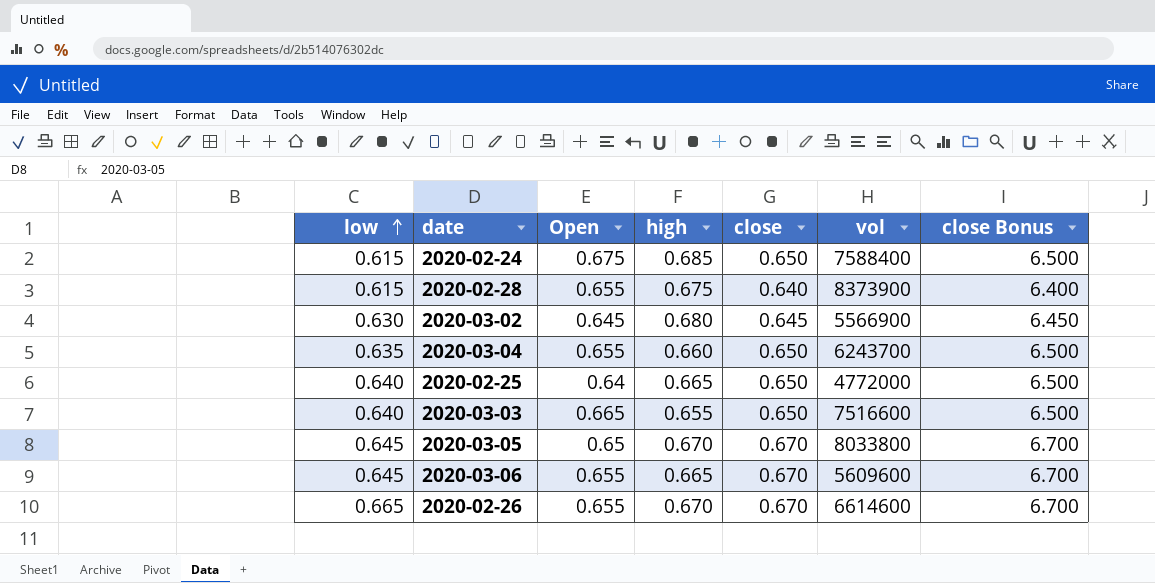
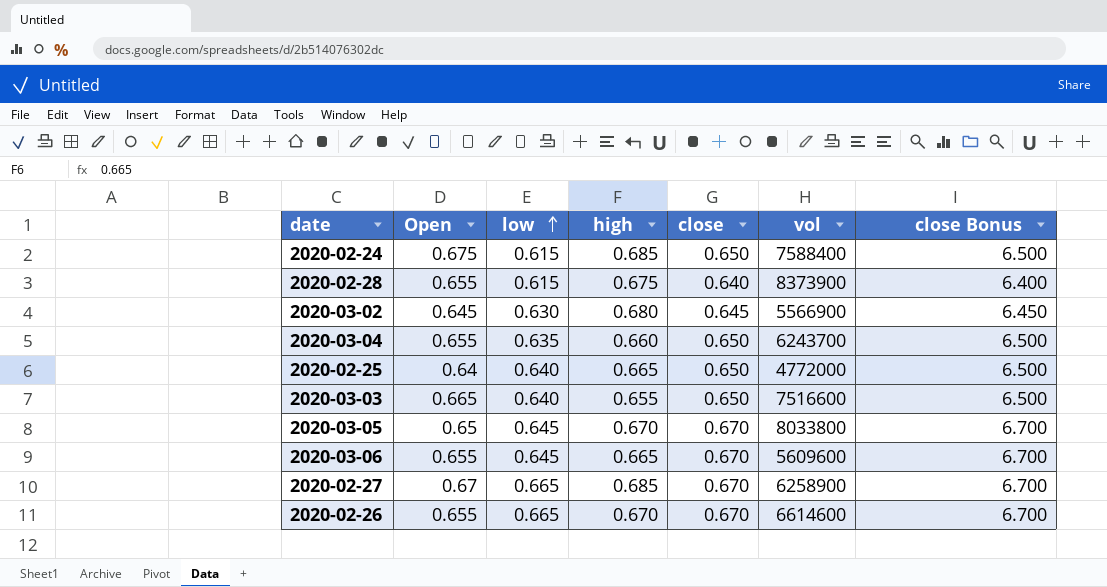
column low | position: 1 -> 3
row 2020-02-27: none -> 0.67 | 0.665 | 0.685 | 0.670 | 6258900 | 6.700

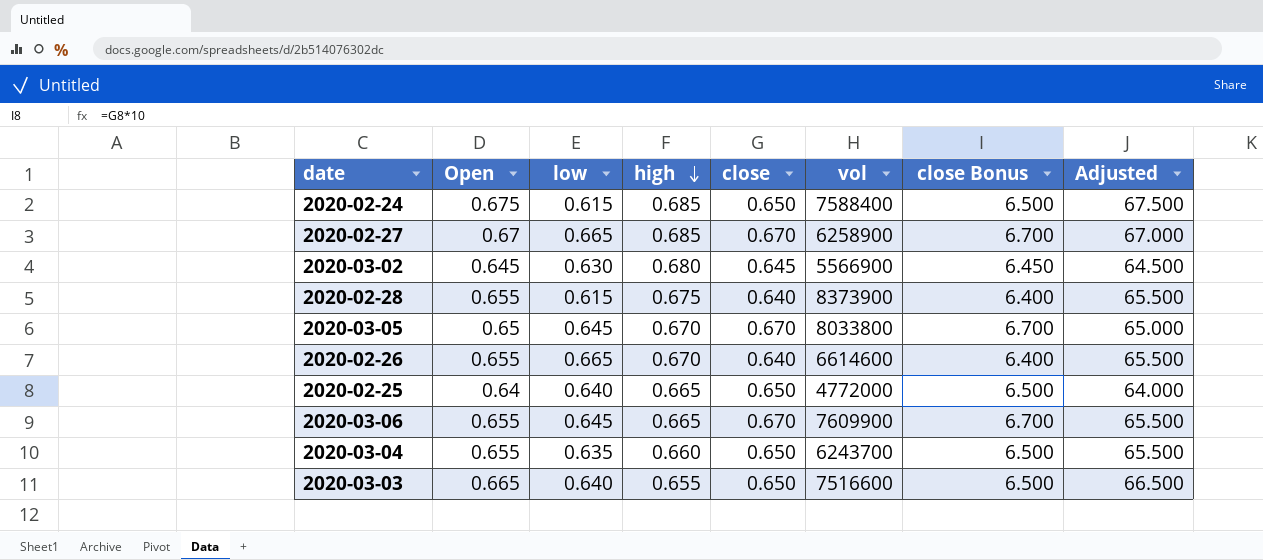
row order: low ascending -> high descending
column Adjusted | formula: none -> [Open] * 100
2020-02-26 | close: 0.670 -> 0.640
2020-02-26 | close Bonus: 6.700 -> 6.400
2020-03-06 | vol: 5609600 -> 7609900

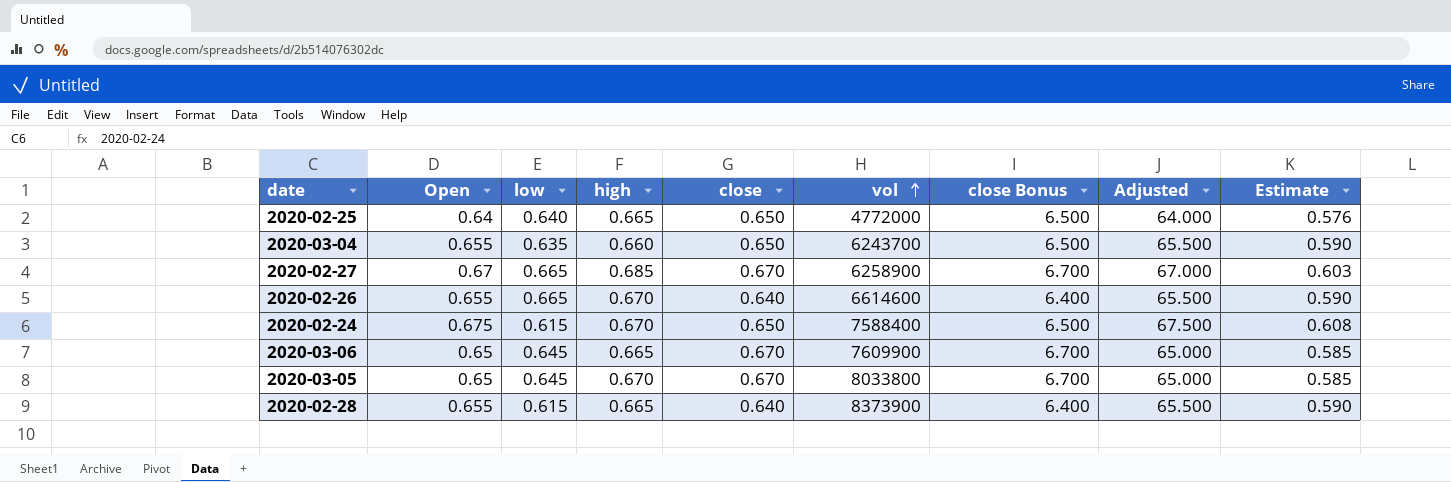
row order: high descending -> vol ascending
column Estimate | formula: none -> [Open] * 0.9
row 2020-03-02: 0.645 | 0.630 | 0.680 | 0.645 | 5566900 | 6.450 | 64.500 -> none
row 2020-03-03: 0.665 | 0.640 | 0.655 | 0.650 | 7516600 | 6.500 | 66.500 -> none
2020-02-24 | high: 0.685 -> 0.670
2020-03-06 | Open: 0.655 -> 0.65
2020-03-06 | Adjusted: 65.500 -> 65.000
2020-02-28 | high: 0.675 -> 0.665

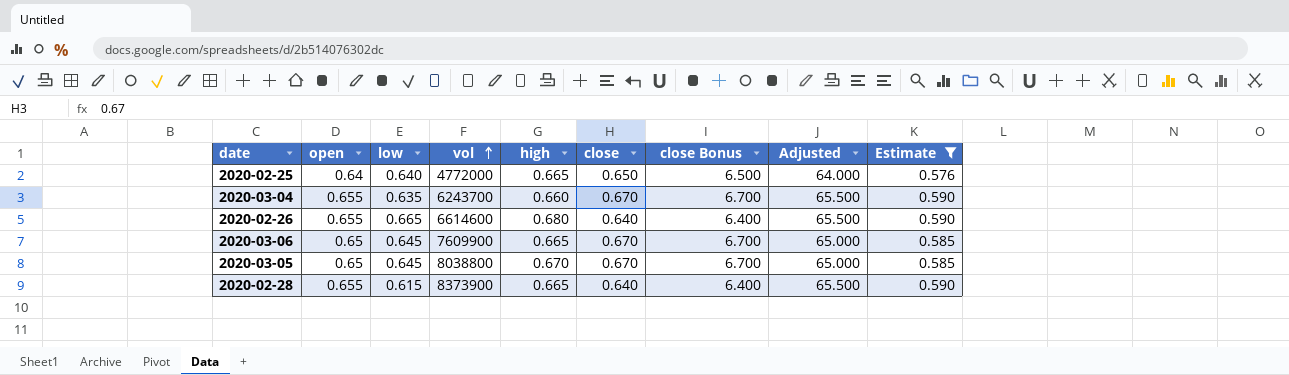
filter: none -> Estimate <= 0.590
column name: Open -> open
column vol | position: 6 -> 4
2020-03-04 | close: 0.650 -> 0.670
2020-03-04 | close Bonus: 6.500 -> 6.700
2020-02-26 | high: 0.670 -> 0.680
2020-03-05 | vol: 8033800 -> 8038800

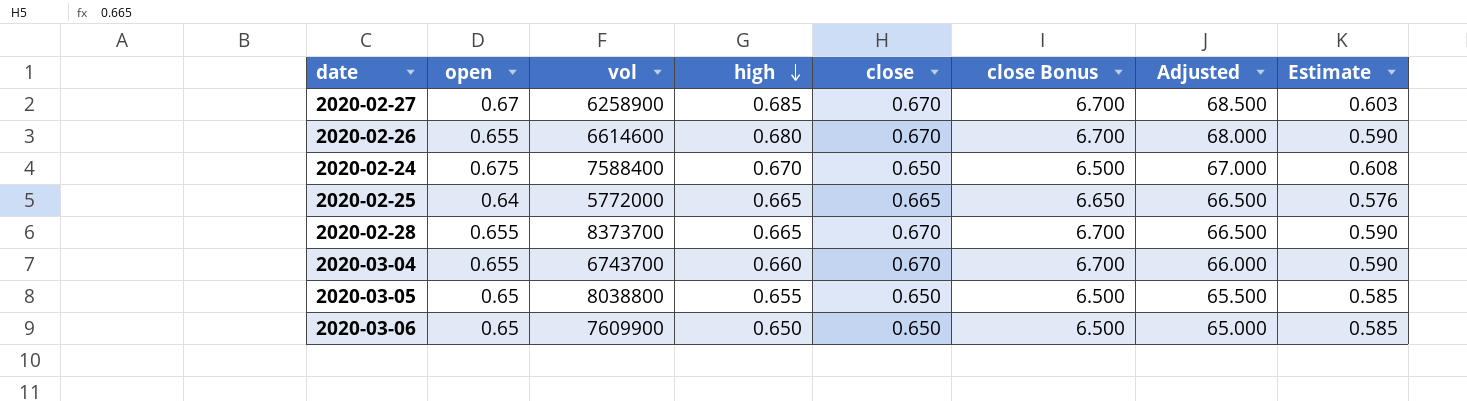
filter: Estimate <= 0.590 -> none
row order: vol ascending -> high descending
column low | position: 3 -> none
column Adjusted | formula: [open] * 100 -> [high] * 100
2020-02-26 | close: 0.640 -> 0.670
2020-02-26 | close Bonus: 6.400 -> 6.700
2020-02-25 | vol: 4772000 -> 5772000
2020-02-25 | close: 0.650 -> 0.665
2020-02-25 | close Bonus: 6.500 -> 6.650
2020-02-28 | vol: 8373900 -> 8373700
2020-02-28 | close: 0.640 -> 0.670
2020-02-28 | close Bonus: 6.400 -> 6.700
2020-03-04 | vol: 6243700 -> 6743700
2020-03-05 | high: 0.670 -> 0.655
2020-03-05 | close: 0.670 -> 0.650
2020-03-05 | close Bonus: 6.700 -> 6.500
2020-03-06 | high: 0.665 -> 0.650
2020-03-06 | close: 0.670 -> 0.650
2020-03-06 | close Bonus: 6.700 -> 6.500

